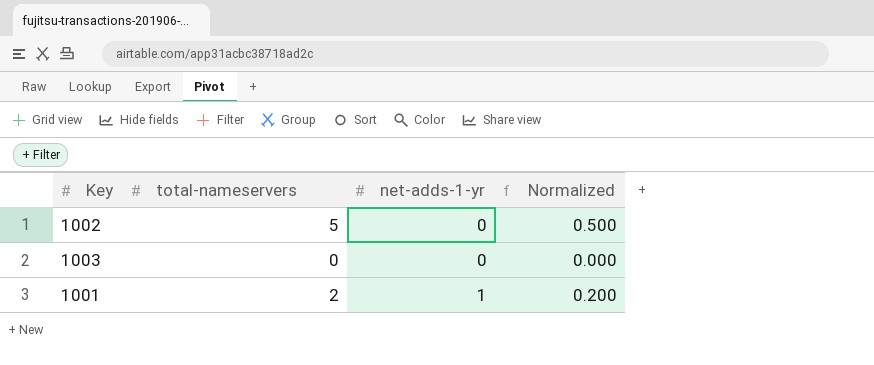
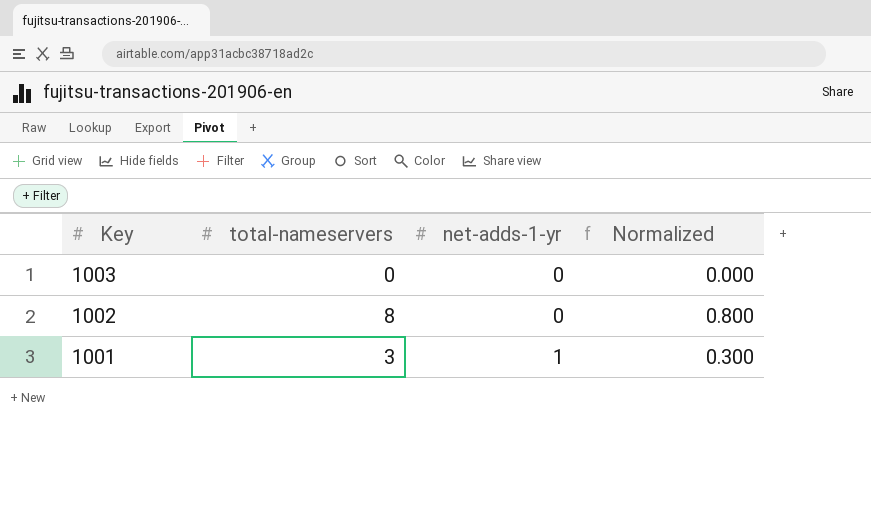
row order: net-adds-1-yr ascending -> Key descending
1002 | total-nameservers: 5 -> 8
1002 | Normalized: 0.500 -> 0.800
1001 | total-nameservers: 2 -> 3
1001 | Normalized: 0.200 -> 0.300

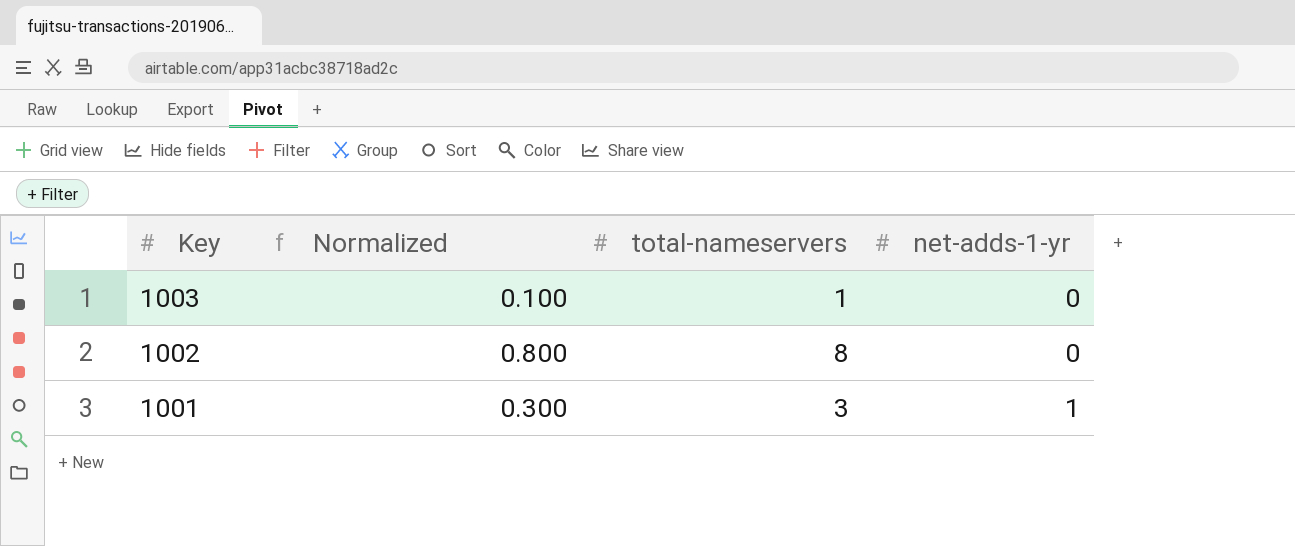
column Normalized | position: 4 -> 2
1003 | Normalized: 0.000 -> 0.100
1003 | total-nameservers: 0 -> 1

